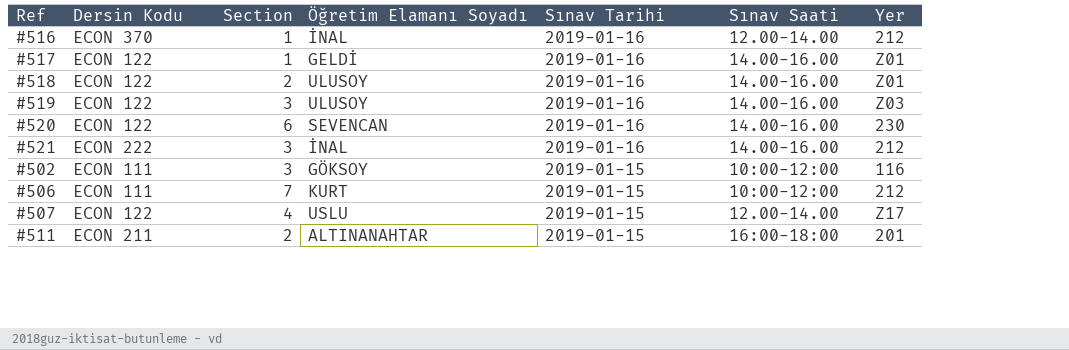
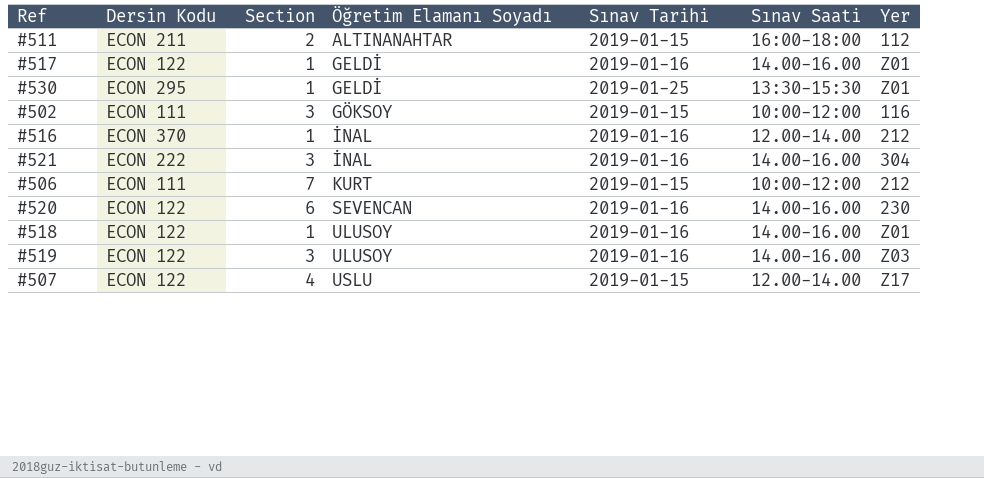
row order: Sınav Tarihi descending -> Öğretim Elamanı Soyadı ascending
#511 | Yer: 201 -> 112
row #530: none -> ECON 295 | 1 | GELDİ | 2019-01-25 | 13:30-15:30 | Z01
#521 | Yer: 212 -> 304
#518 | Section: 2 -> 1

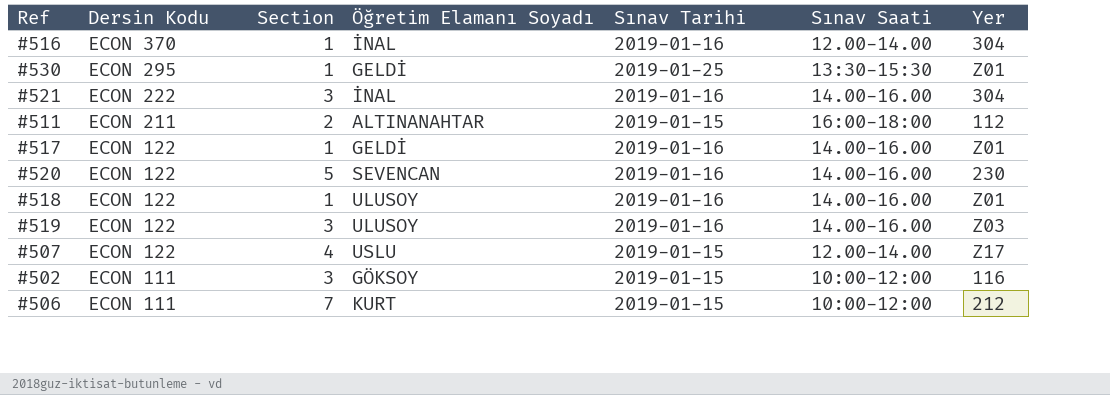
row order: Öğretim Elamanı Soyadı ascending -> Dersin Kodu descending
#516 | Yer: 212 -> 304
#520 | Section: 6 -> 5

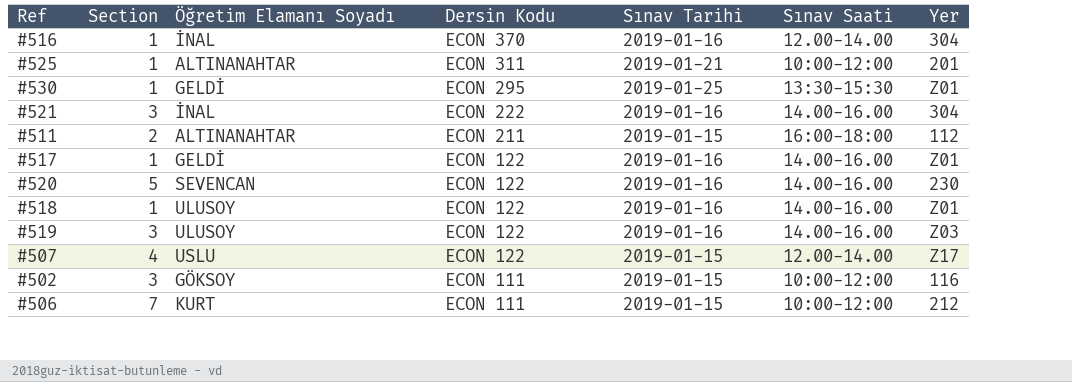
column Dersin Kodu | position: 2 -> 4
row #525: none -> 1 | ALTINANAHTAR | ECON 311 | 2019-01-21 | 10:00-12:00 | 201

